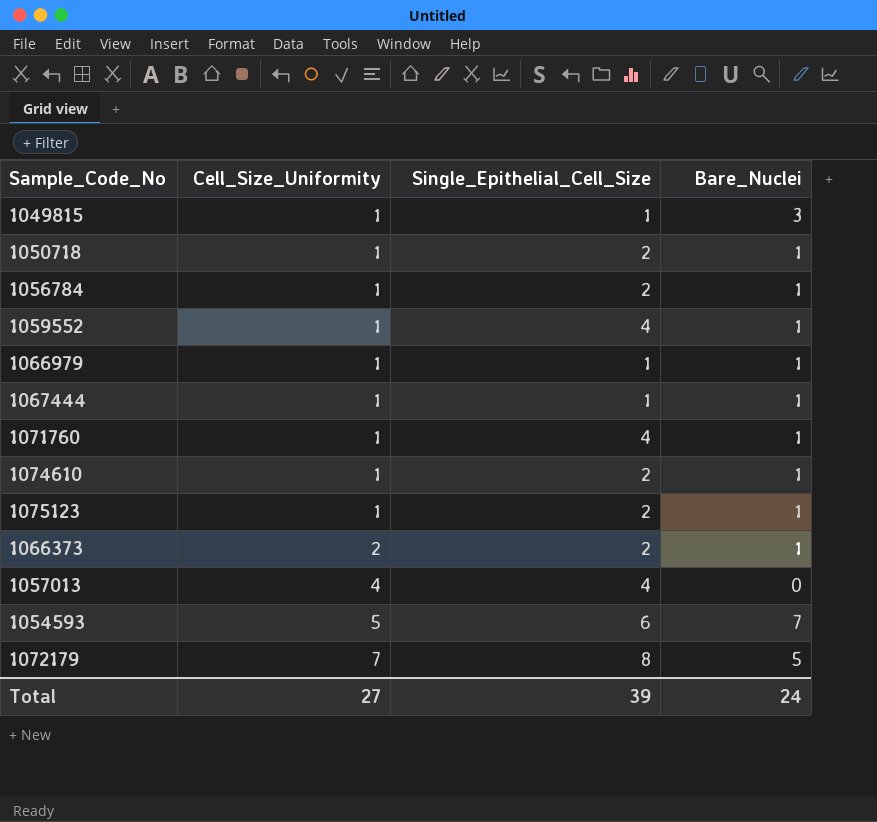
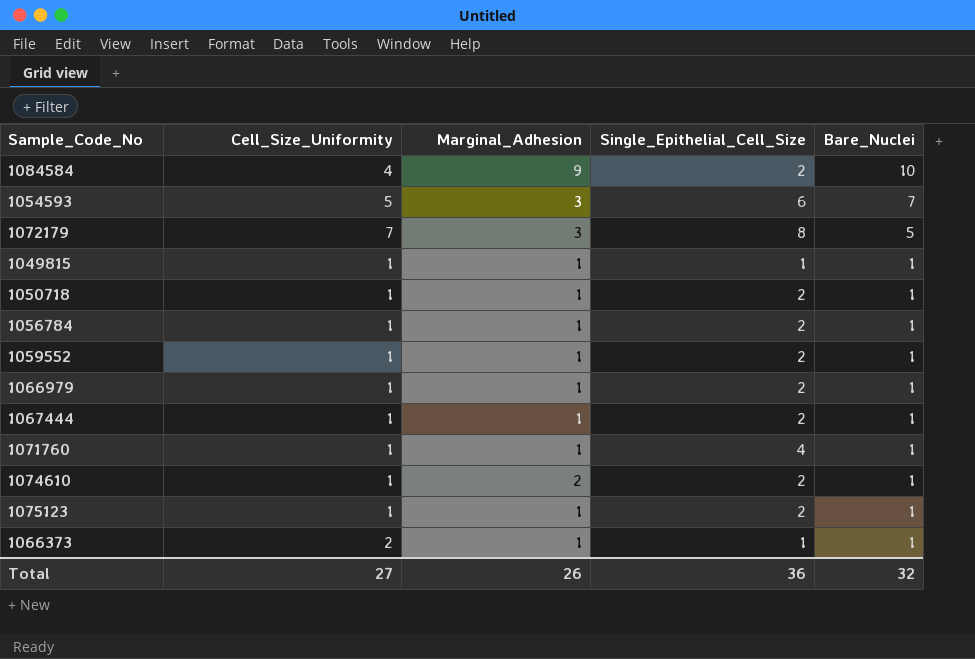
row order: Cell_Size_Uniformity ascending -> Bare_Nuclei descending
column Marginal_Adhesion | position: none -> 3
row 1057013: 4 | 4 | 0 -> none
row 1084584: none -> 4 | 9 | 2 | 10
1049815 | Bare_Nuclei: 3 -> 1
1059552 | Single_Epithelial_Cell_Size: 4 -> 2
1066979 | Single_Epithelial_Cell_Size: 1 -> 2
1067444 | Single_Epithelial_Cell_Size: 1 -> 2
1066373 | Single_Epithelial_Cell_Size: 2 -> 1
Total | Single_Epithelial_Cell_Size: 39 -> 36
Total | Bare_Nuclei: 24 -> 32

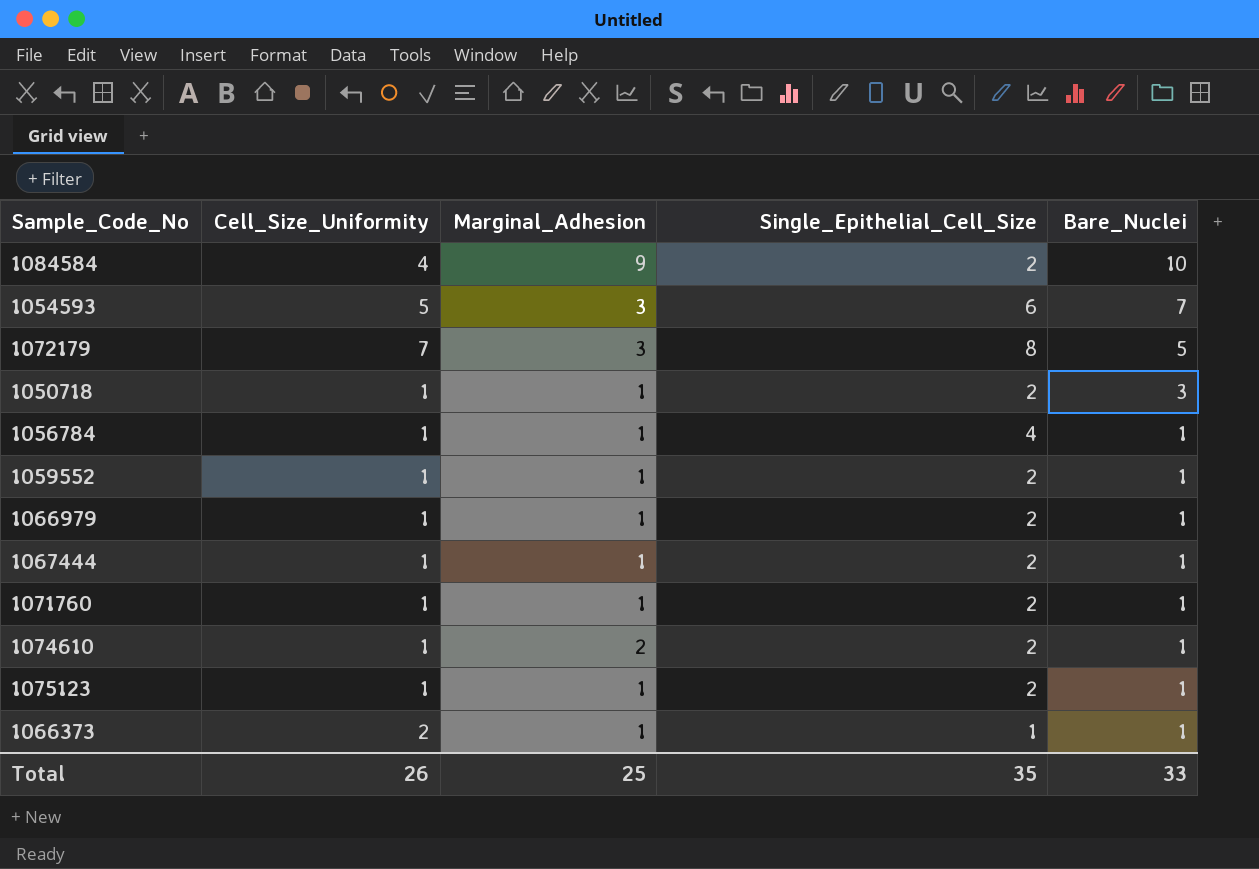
row 1049815: 1 | 1 | 1 | 1 -> none
1050718 | Bare_Nuclei: 1 -> 3
1056784 | Single_Epithelial_Cell_Size: 2 -> 4
1071760 | Single_Epithelial_Cell_Size: 4 -> 2
Total | Cell_Size_Uniformity: 27 -> 26
Total | Marginal_Adhesion: 26 -> 25
Total | Single_Epithelial_Cell_Size: 36 -> 35
Total | Bare_Nuclei: 32 -> 33

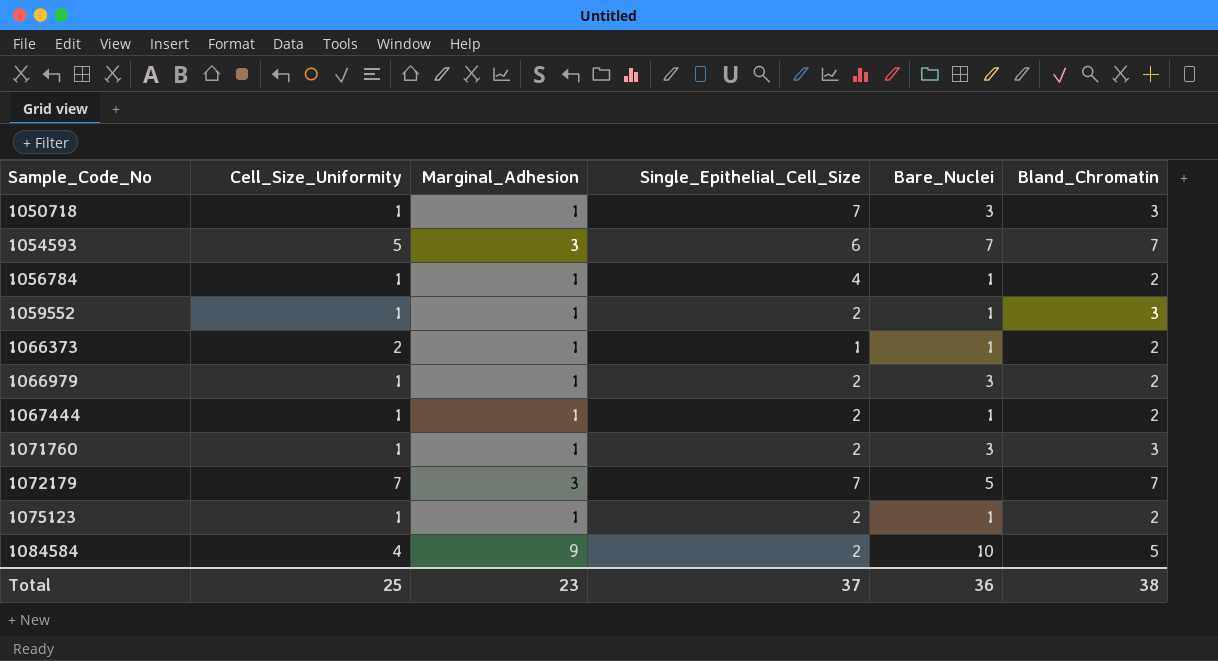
row order: Bare_Nuclei descending -> Sample_Code_No ascending
column Bland_Chromatin | position: none -> 6
row 1074610: 1 | 2 | 2 | 1 -> none
1050718 | Single_Epithelial_Cell_Size: 2 -> 7
1066979 | Bare_Nuclei: 1 -> 3
1071760 | Bare_Nuclei: 1 -> 3
1072179 | Single_Epithelial_Cell_Size: 8 -> 7
Total | Cell_Size_Uniformity: 26 -> 25
Total | Marginal_Adhesion: 25 -> 23
Total | Single_Epithelial_Cell_Size: 35 -> 37
Total | Bare_Nuclei: 33 -> 36

